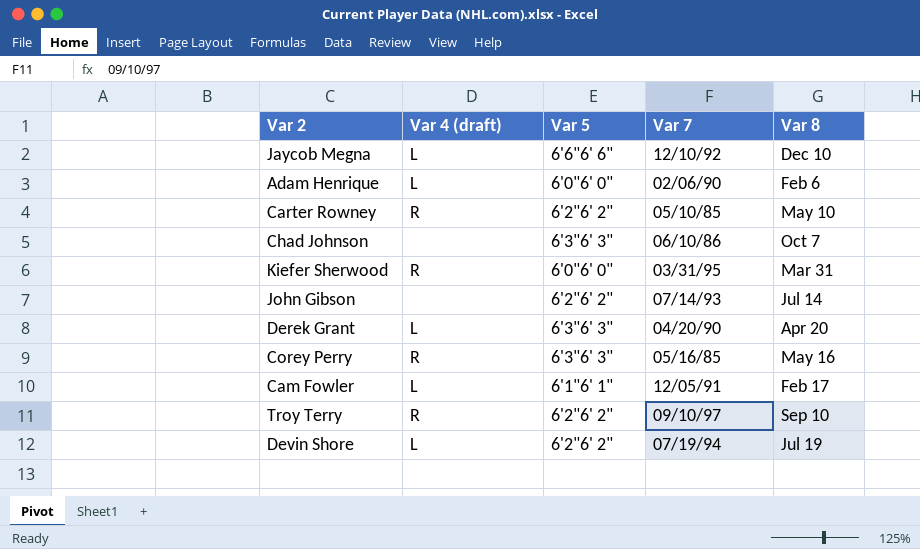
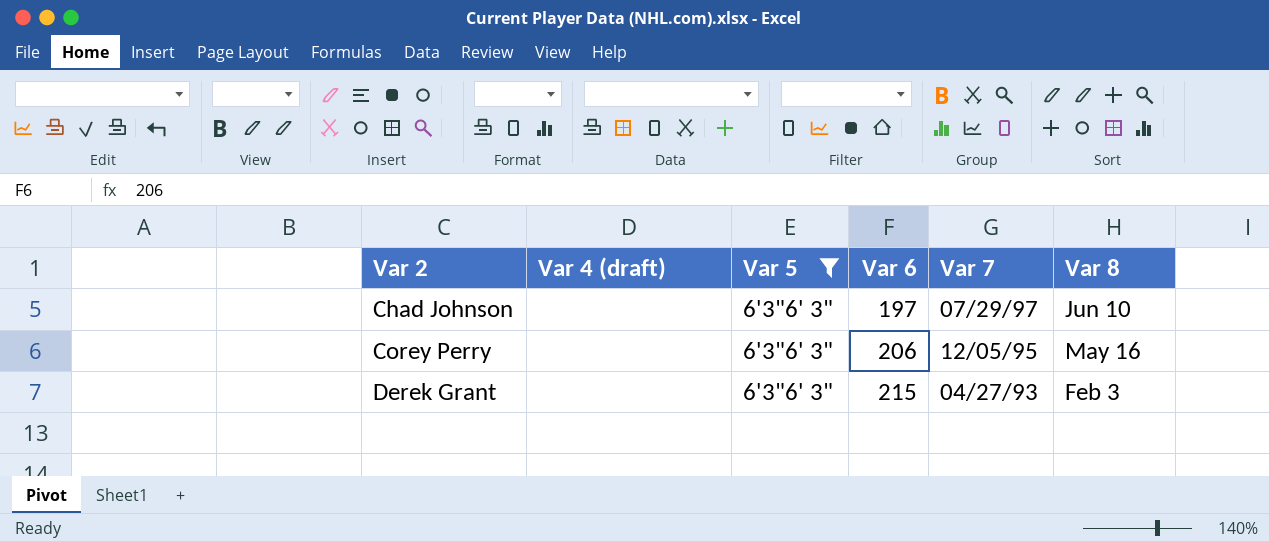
filter: none -> Var 5 = 6'3"6' 3"
row order: none -> Var 2 ascending
column Var 6 | position: none -> 4
Chad Johnson | Var 7: 06/10/86 -> 07/29/97
Chad Johnson | Var 8: Oct 7 -> Jun 10
Corey Perry | Var 4 (draft): R -> none
Corey Perry | Var 7: 05/16/85 -> 12/05/95
Derek Grant | Var 4 (draft): L -> none
Derek Grant | Var 7: 04/20/90 -> 04/27/93
Derek Grant | Var 8: Apr 20 -> Feb 3

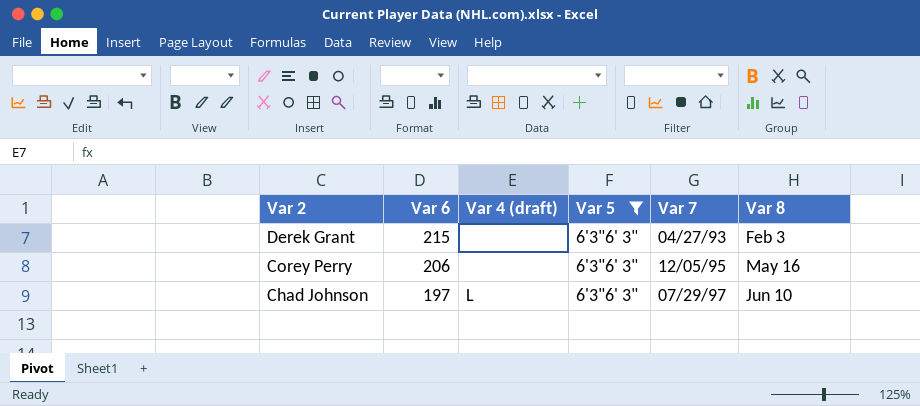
row order: Var 2 ascending -> Var 2 descending
column Var 6 | position: 4 -> 2
Chad Johnson | Var 4 (draft): none -> L

